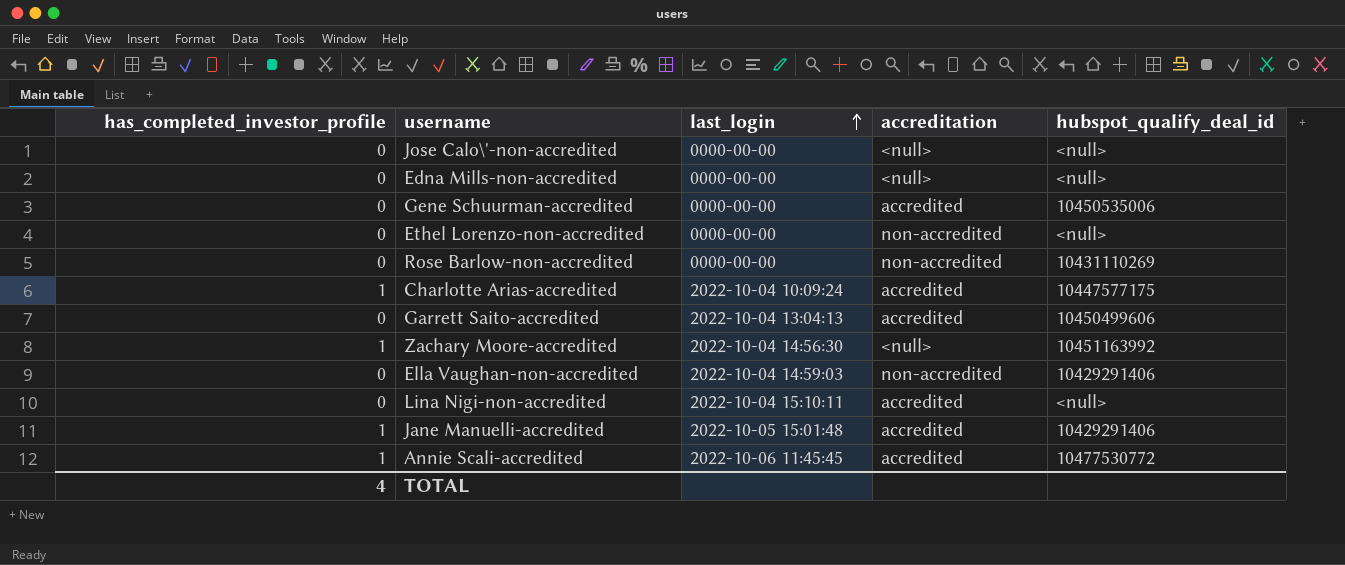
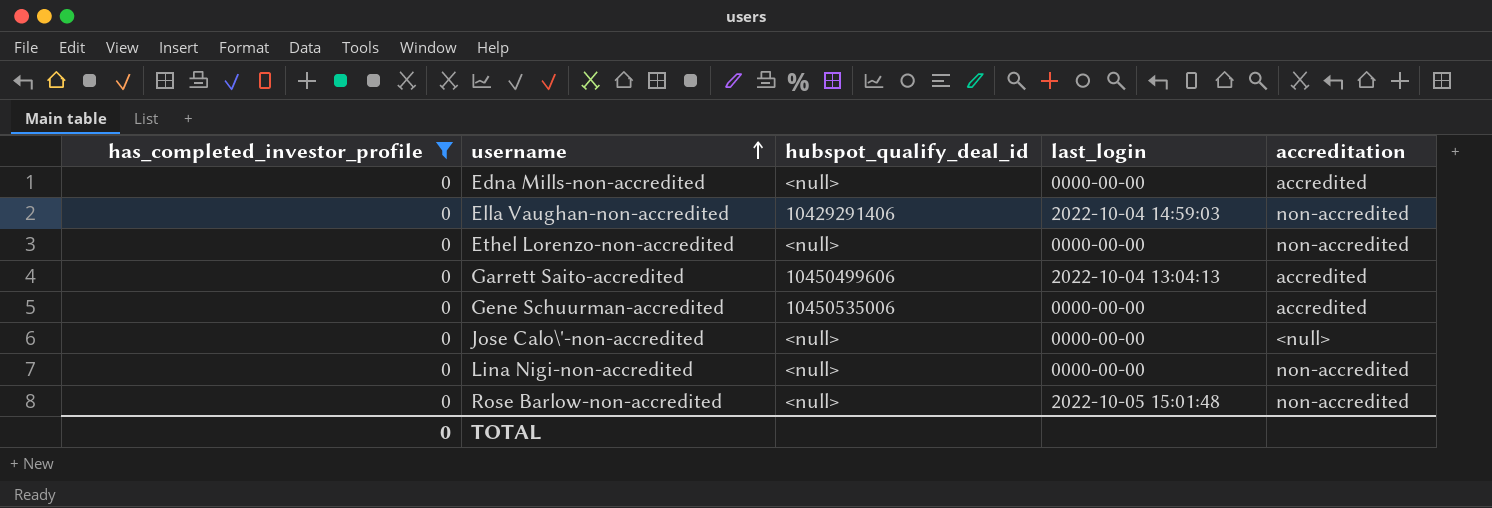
filter: none -> has_completed_investor_profile = 0
row order: last_login ascending -> username ascending
column hubspot_qualify_deal_id | position: 5 -> 3
Edna Mills-non-accredited | accreditation: <null> -> accredited
Lina Nigi-non-accredited | last_login: 2022-10-04 15:10:11 -> 0000-00-00
Lina Nigi-non-accredited | accreditation: accredited -> non-accredited
Rose Barlow-non-accredited | hubspot_qualify_deal_id: 10431110269 -> <null>
Rose Barlow-non-accredited | last_login: 0000-00-00 -> 2022-10-05 15:01:48
TOTAL | has_completed_investor_profile: 4 -> 0

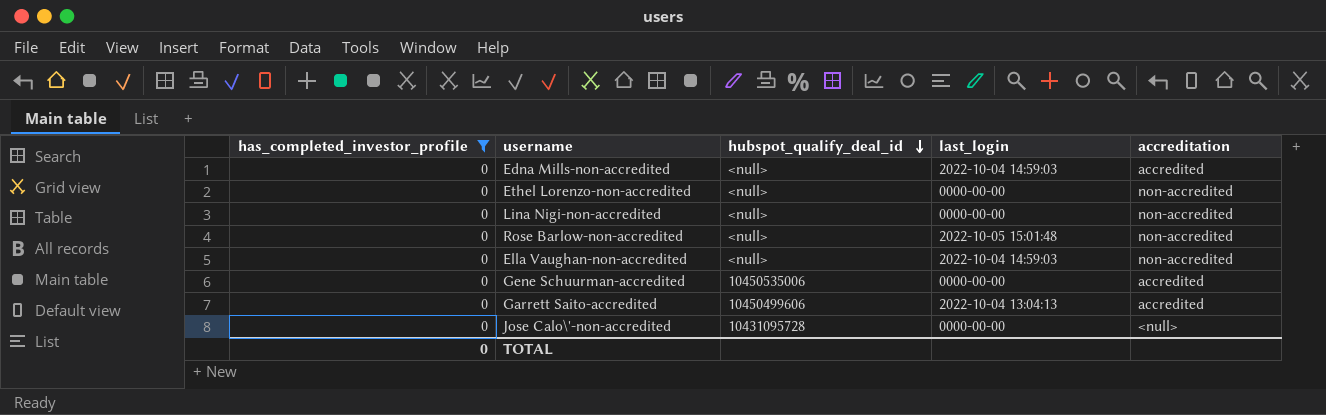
row order: username ascending -> hubspot_qualify_deal_id descending
Edna Mills-non-accredited | last_login: 0000-00-00 -> 2022-10-04 14:59:03
Ella Vaughan-non-accredited | hubspot_qualify_deal_id: 10429291406 -> <null>
Jose Calo\'-non-accredited | hubspot_qualify_deal_id: <null> -> 10431095728

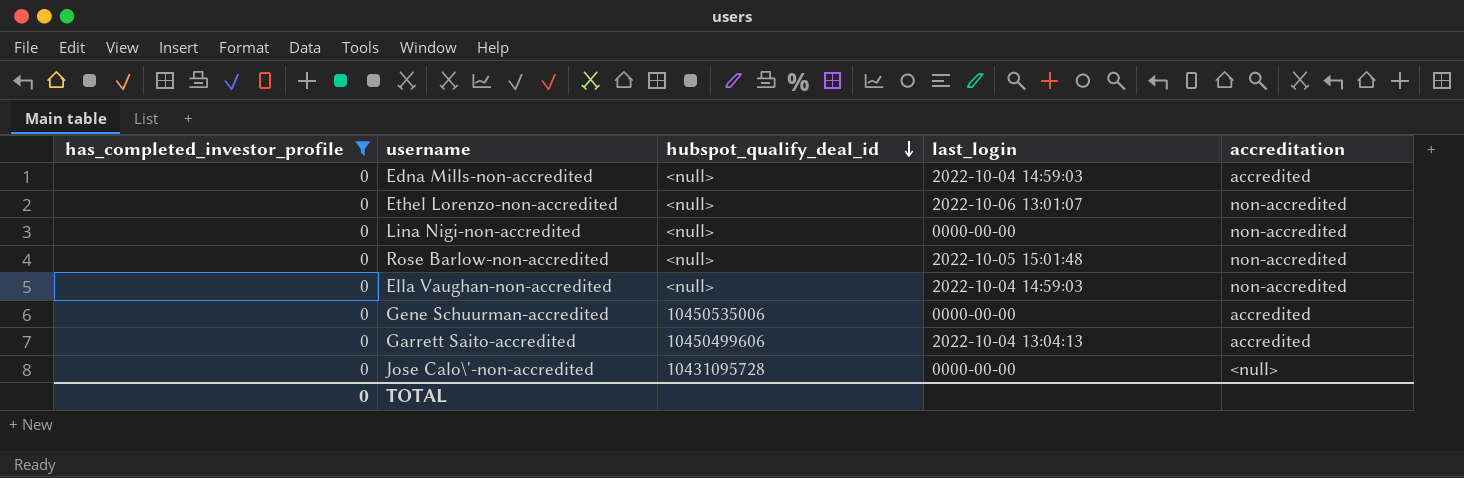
Ethel Lorenzo-non-accredited | last_login: 0000-00-00 -> 2022-10-06 13:01:07

